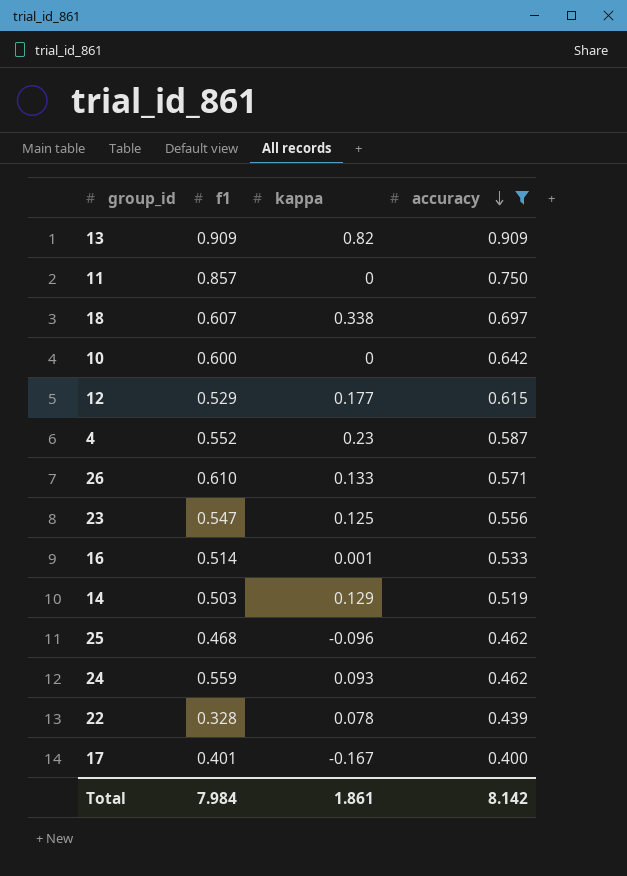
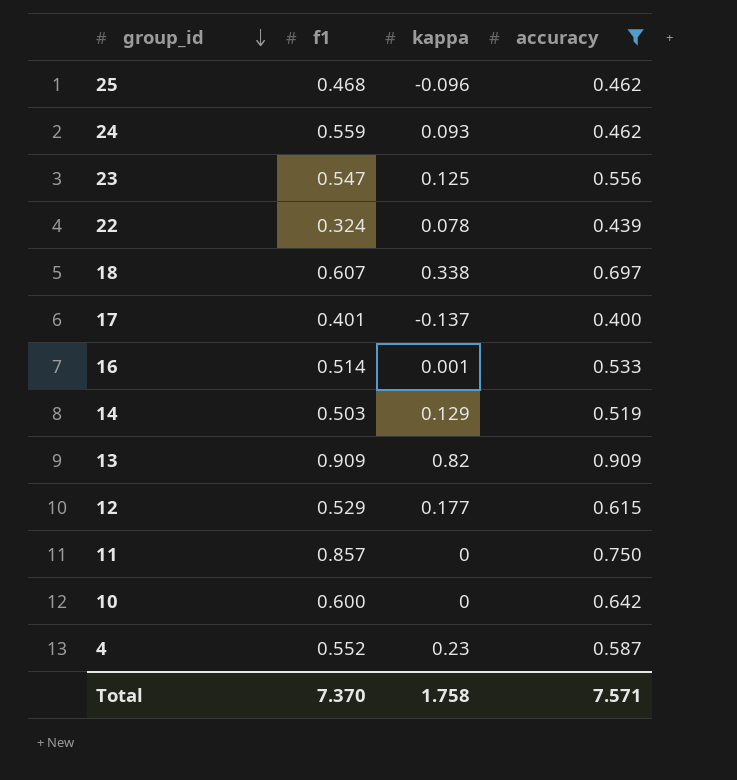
row order: accuracy descending -> group_id descending
row 26: 0.610 | 0.133 | 0.571 -> none
22 | f1: 0.328 -> 0.324
17 | kappa: -0.167 -> -0.137
Total | f1: 7.984 -> 7.370
Total | kappa: 1.861 -> 1.758
Total | accuracy: 8.142 -> 7.571

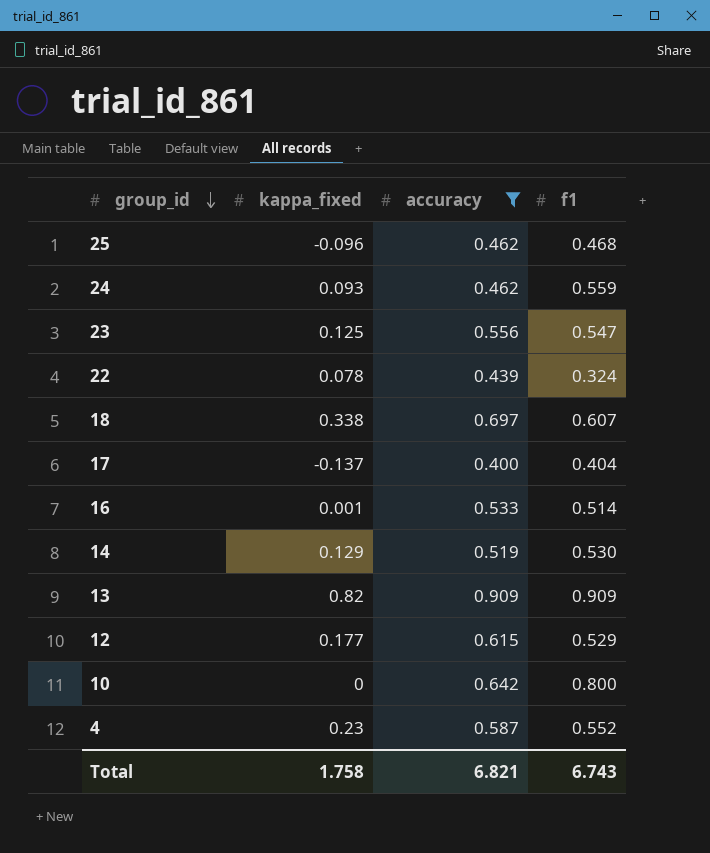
column name: kappa -> kappa_fixed
column f1 | position: 2 -> 4
row 11: 0.857 | 0 | 0.750 -> none
17 | f1: 0.401 -> 0.404
14 | f1: 0.503 -> 0.530
10 | f1: 0.600 -> 0.800
Total | accuracy: 7.571 -> 6.821
Total | f1: 7.370 -> 6.743

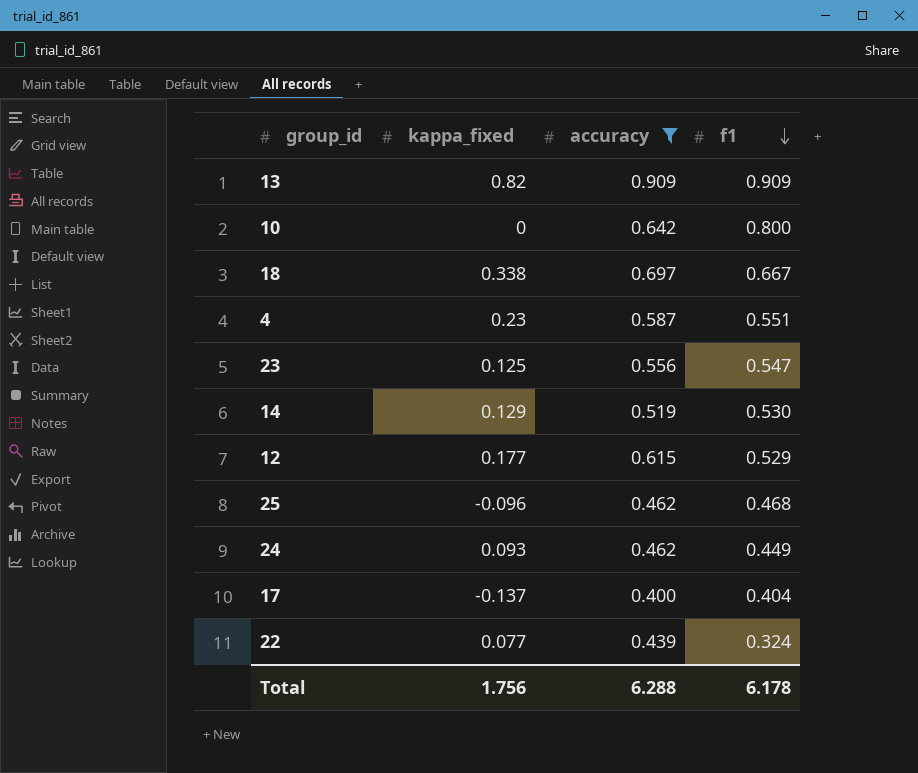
row order: group_id descending -> f1 descending
row 16: 0.001 | 0.533 | 0.514 -> none
18 | f1: 0.607 -> 0.667
4 | f1: 0.552 -> 0.551
24 | f1: 0.559 -> 0.449
22 | kappa_fixed: 0.078 -> 0.077
Total | kappa_fixed: 1.758 -> 1.756
Total | accuracy: 6.821 -> 6.288
Total | f1: 6.743 -> 6.178

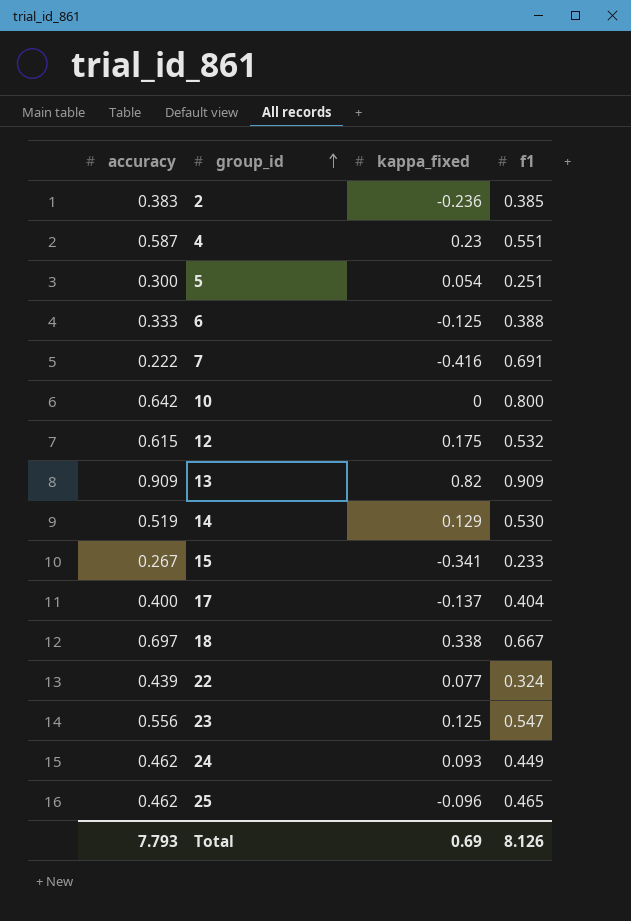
filter: accuracy >= 0.400 -> none
row order: f1 descending -> group_id ascending
column accuracy | position: 3 -> 1
12 | kappa_fixed: 0.177 -> 0.175
12 | f1: 0.529 -> 0.532
25 | f1: 0.468 -> 0.465
Total | accuracy: 6.288 -> 7.793
Total | kappa_fixed: 1.756 -> 0.69
Total | f1: 6.178 -> 8.126

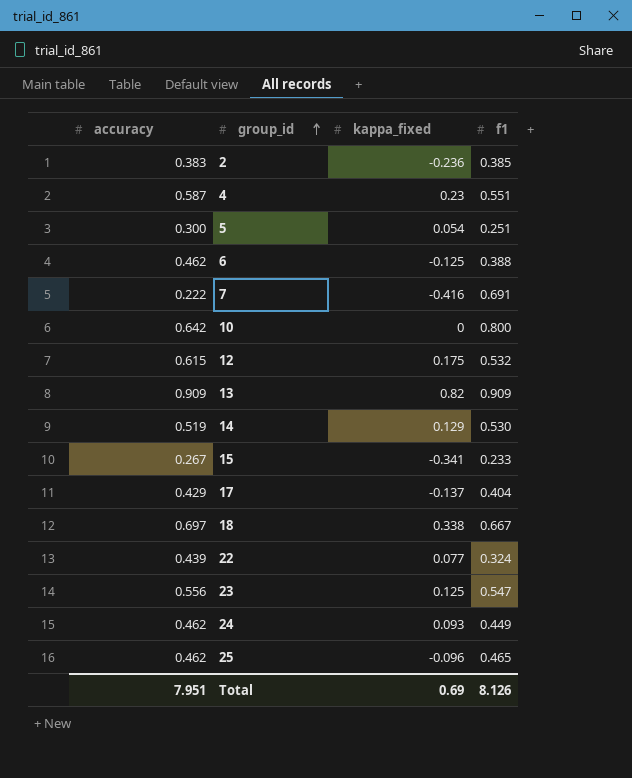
6 | accuracy: 0.333 -> 0.462
17 | accuracy: 0.400 -> 0.429
Total | accuracy: 7.793 -> 7.951

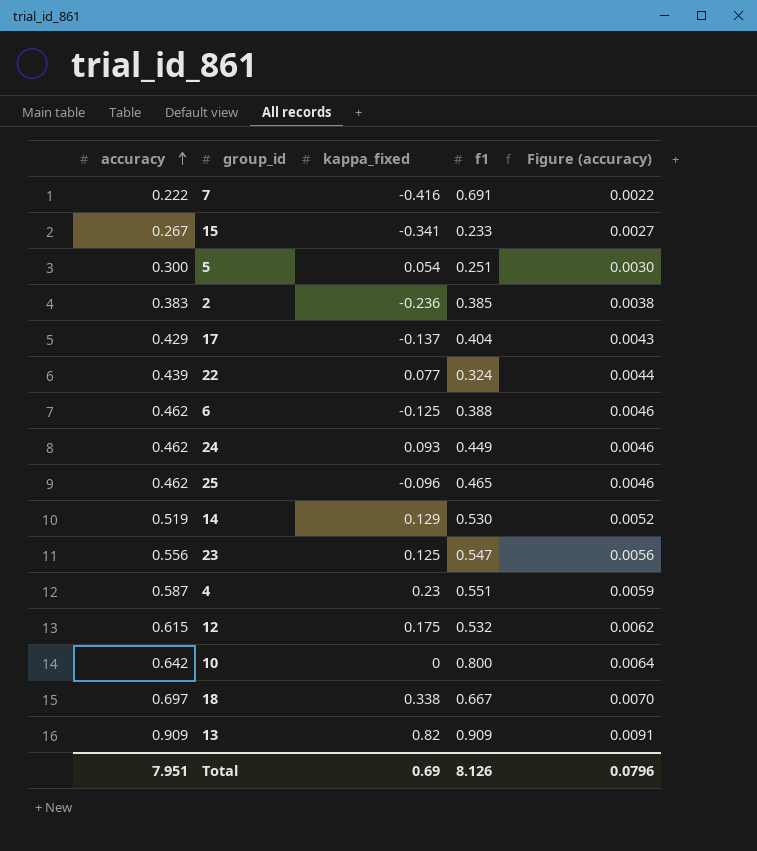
row order: group_id ascending -> accuracy ascending
column Figure (accuracy) | formula: none -> [accuracy] * 0.01

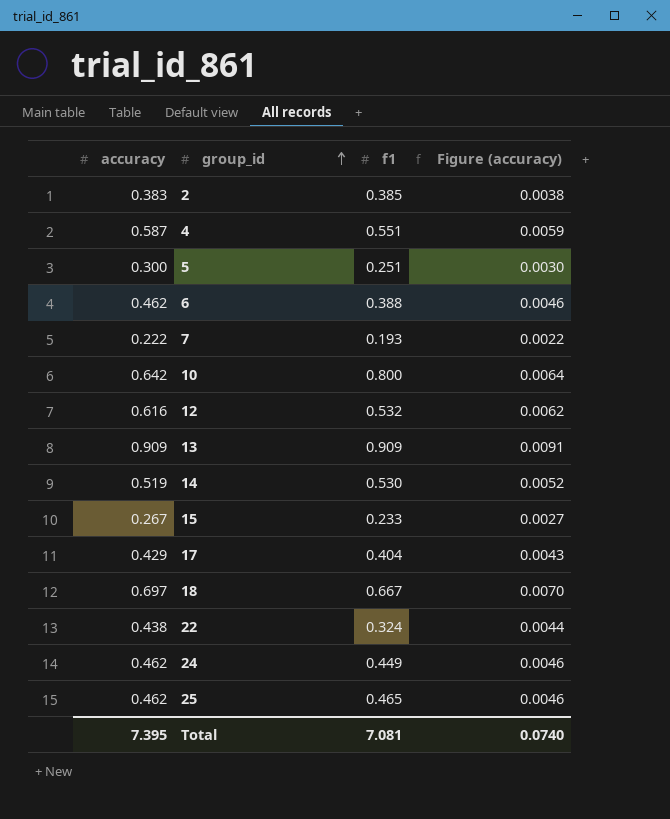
row order: accuracy ascending -> group_id ascending
column kappa_fixed | position: 3 -> none
row 23: 0.556 | 0.125 | 0.547 | 0.0056 -> none
7 | f1: 0.691 -> 0.193
12 | accuracy: 0.615 -> 0.616
22 | accuracy: 0.439 -> 0.438
Total | accuracy: 7.951 -> 7.395
Total | f1: 8.126 -> 7.081
Total | Figure (accuracy): 0.0796 -> 0.0740

